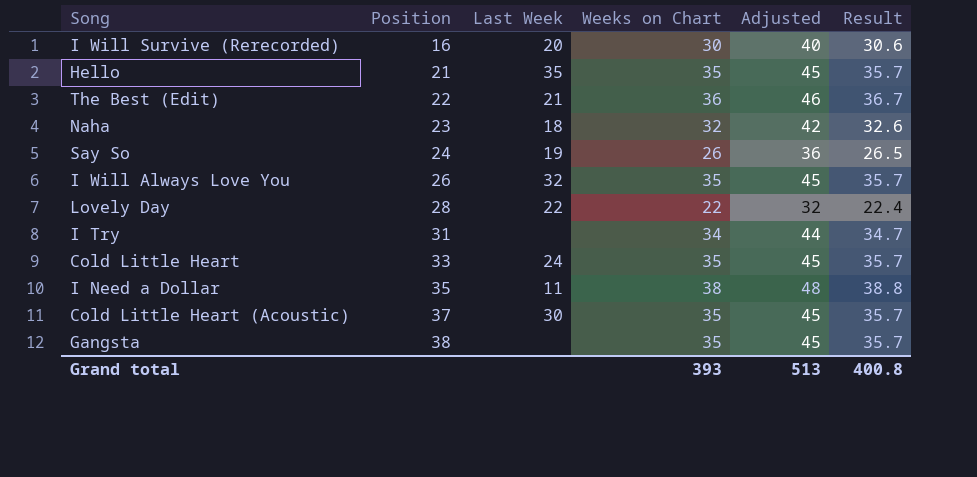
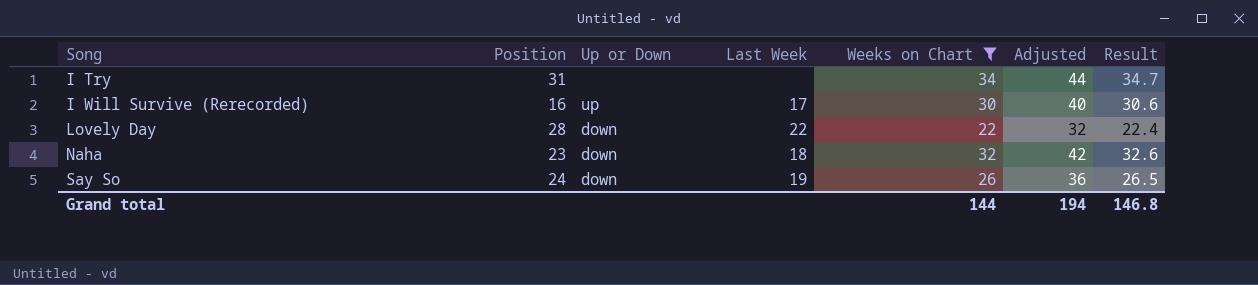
filter: none -> Weeks on Chart <= 34
row order: Position ascending -> Song ascending
column Up or Down | position: none -> 3
I Will Survive (Rerecorded) | Last Week: 20 -> 17
Grand total | Weeks on Chart: 393 -> 144
Grand total | Adjusted: 513 -> 194
Grand total | Result: 400.8 -> 146.8

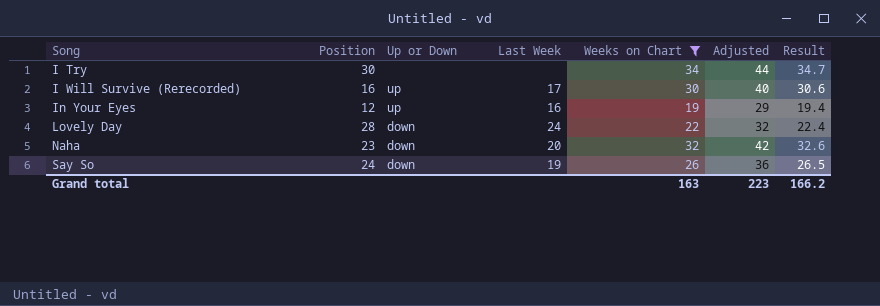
I Try | Position: 31 -> 30
row In Your Eyes: none -> 12 | up | 16 | 19 | 29 | 19.4
Lovely Day | Last Week: 22 -> 24
Naha | Last Week: 18 -> 20
Grand total | Weeks on Chart: 144 -> 163
Grand total | Adjusted: 194 -> 223
Grand total | Result: 146.8 -> 166.2

